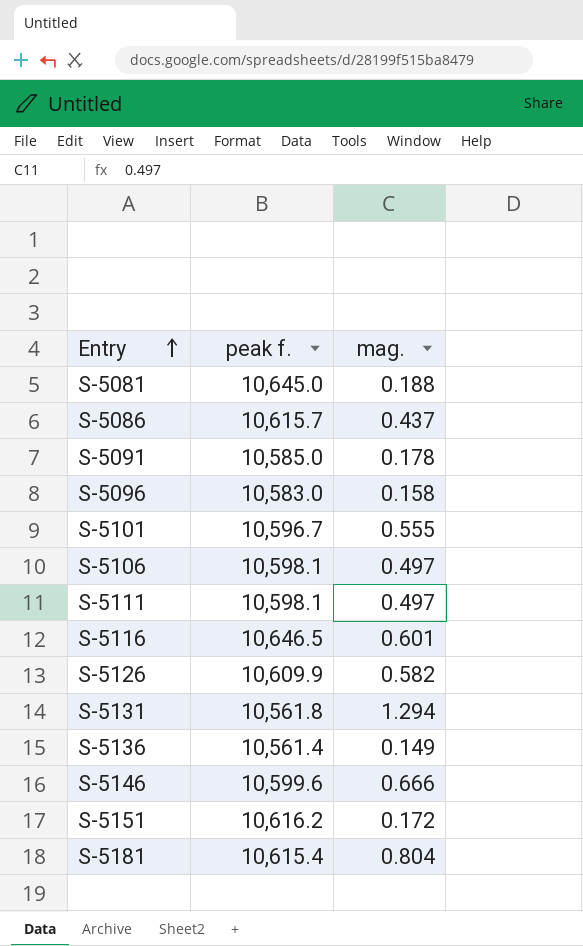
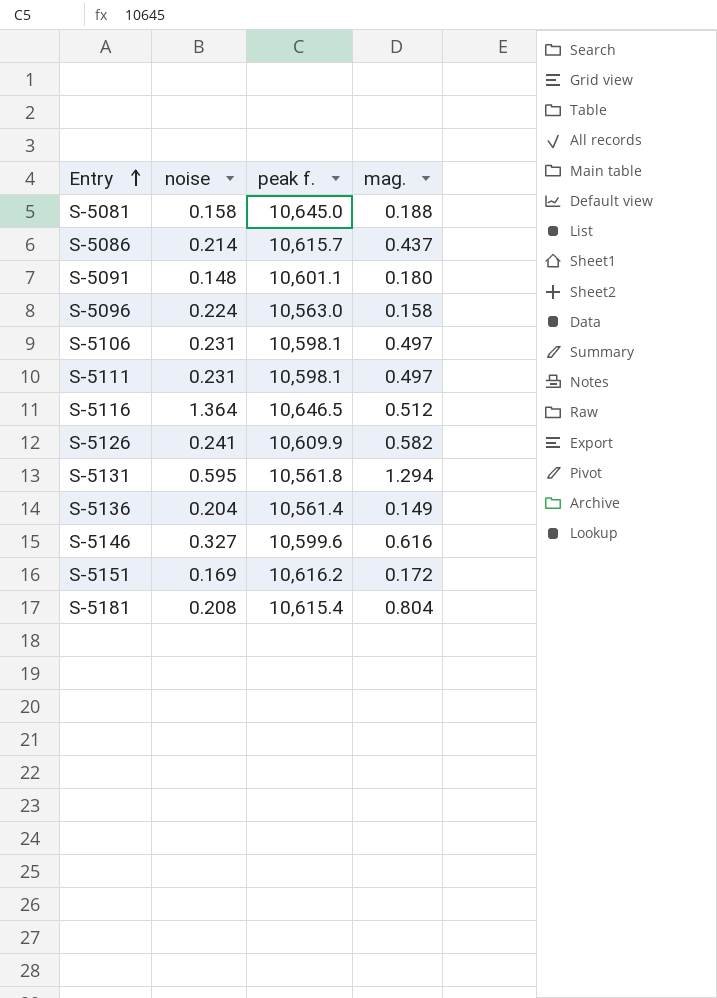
column noise | position: none -> 2
row S-5101: 10,596.7 | 0.555 -> none
S-5091 | peak f.: 10,585.0 -> 10,601.1
S-5091 | mag.: 0.178 -> 0.180
S-5096 | peak f.: 10,583.0 -> 10,563.0
S-5116 | mag.: 0.601 -> 0.512
S-5146 | mag.: 0.666 -> 0.616

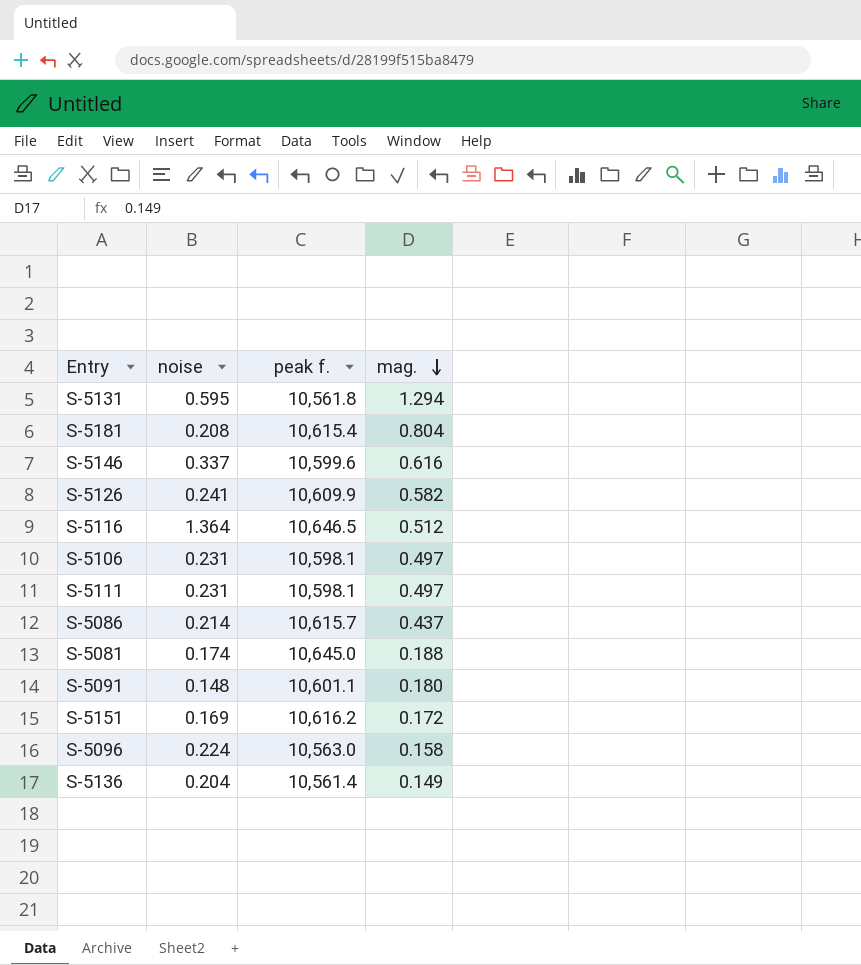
row order: Entry ascending -> mag. descending
S-5146 | noise: 0.327 -> 0.337
S-5081 | noise: 0.158 -> 0.174

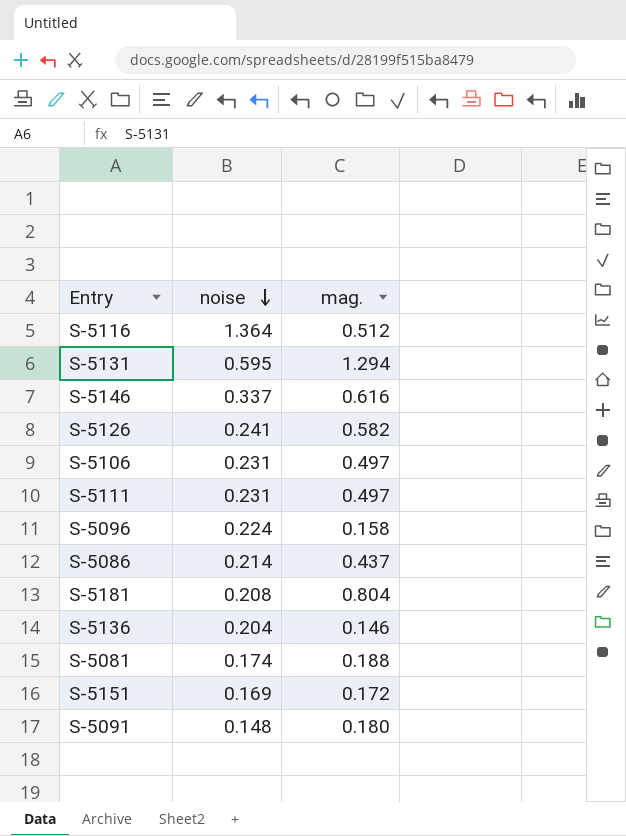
row order: mag. descending -> noise descending
column peak f. | position: 3 -> none
S-5136 | mag.: 0.149 -> 0.146

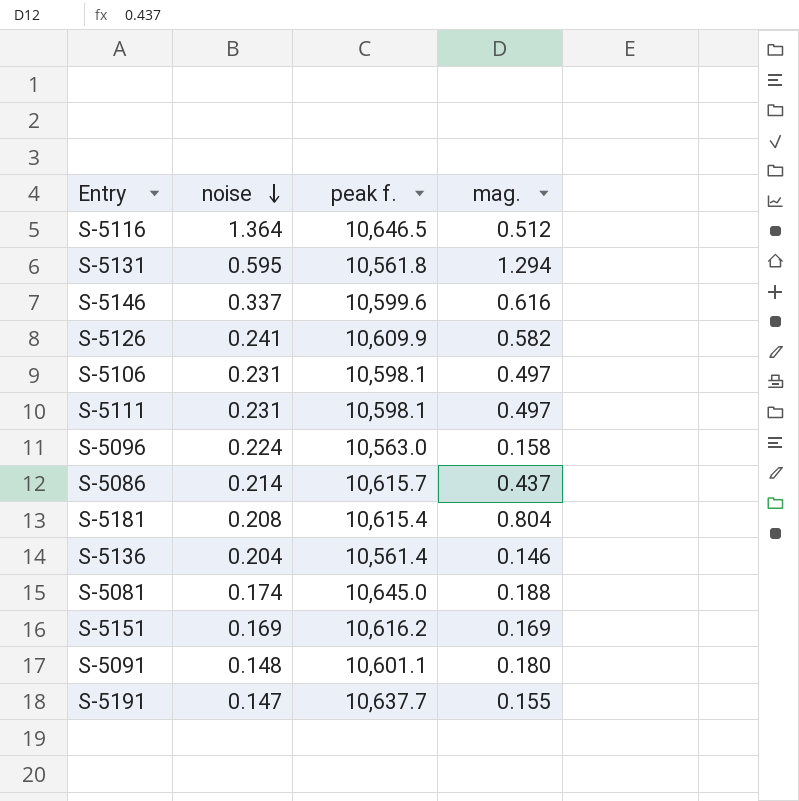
column peak f. | position: none -> 3
S-5151 | mag.: 0.172 -> 0.169
row S-5191: none -> 0.147 | 10,637.7 | 0.155

